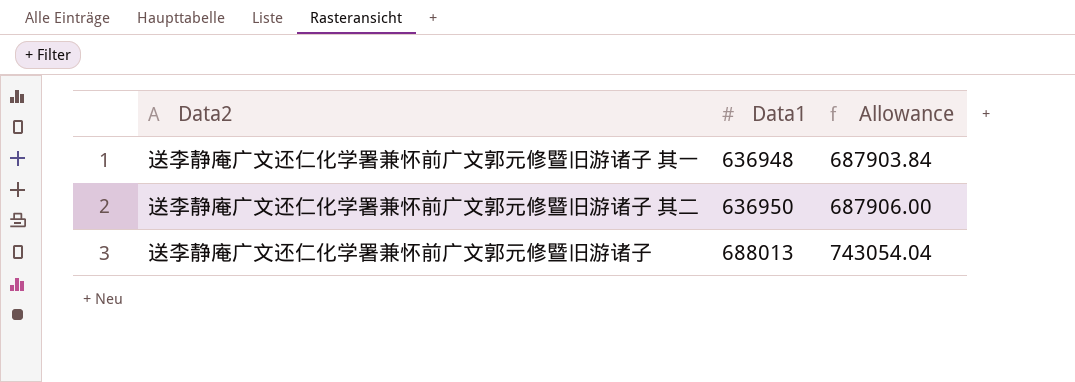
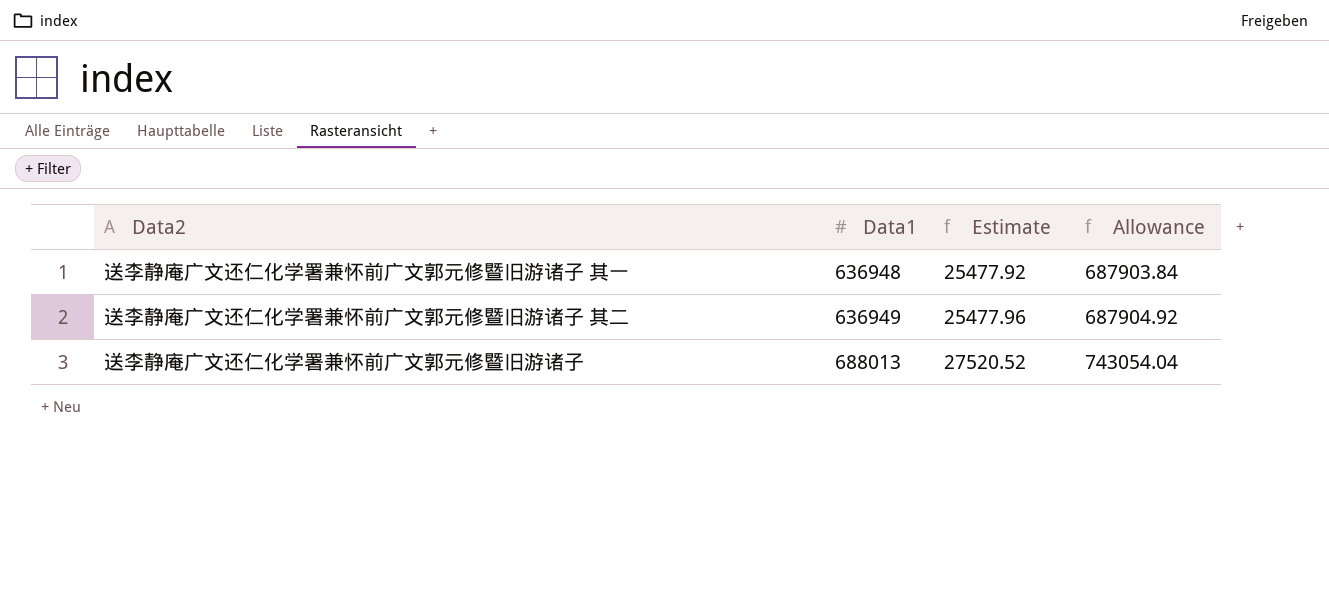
column Estimate | formula: none -> [Data1] * 0.04
送李静庵广文还仁化学署兼怀前广文郭元修暨旧游诸子 其二 | Data1: 636950 -> 636949
送李静庵广文还仁化学署兼怀前广文郭元修暨旧游诸子 其二 | Allowance: 687906.00 -> 687904.92

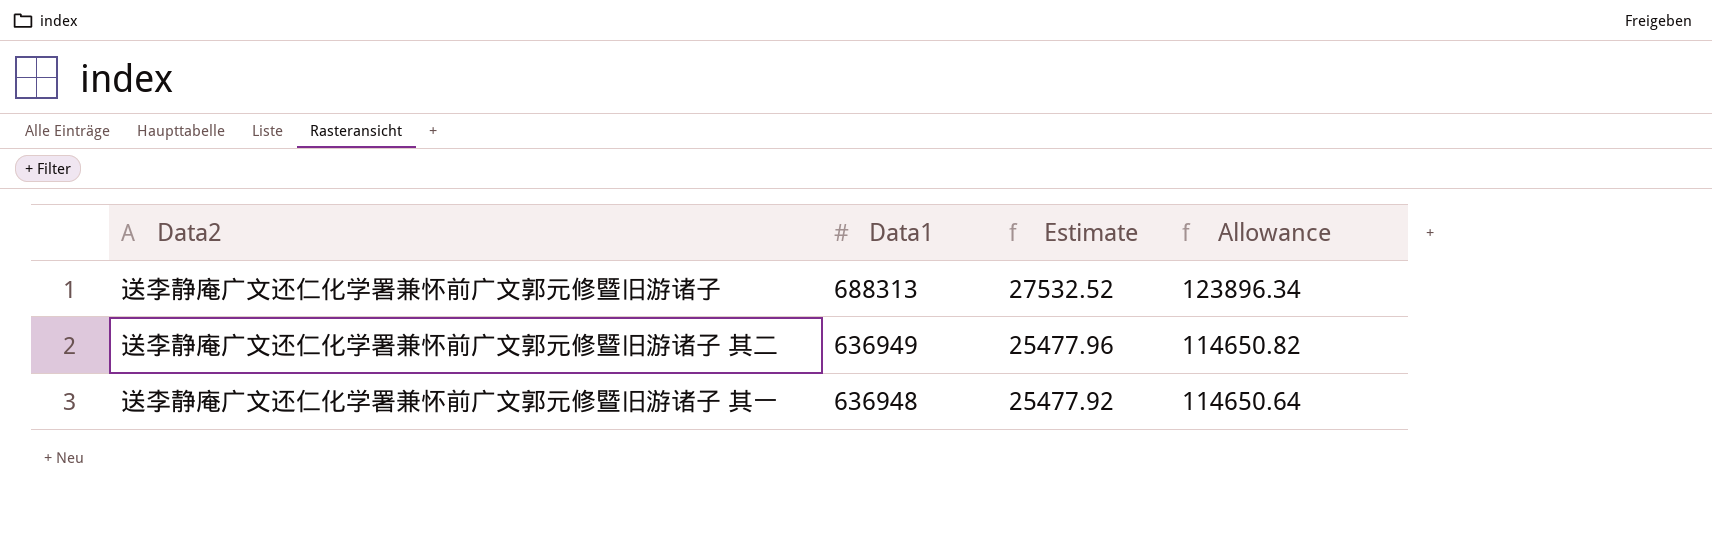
row order: Data1 ascending -> Data1 descending
column Allowance | formula: [Data1] * 1.08 -> [Data1] * 0.18
送李静庵广文还仁化学署兼怀前广文郭元修暨旧游诸子 | Data1: 688013 -> 688313
送李静庵广文还仁化学署兼怀前广文郭元修暨旧游诸子 | Estimate: 27520.52 -> 27532.52

